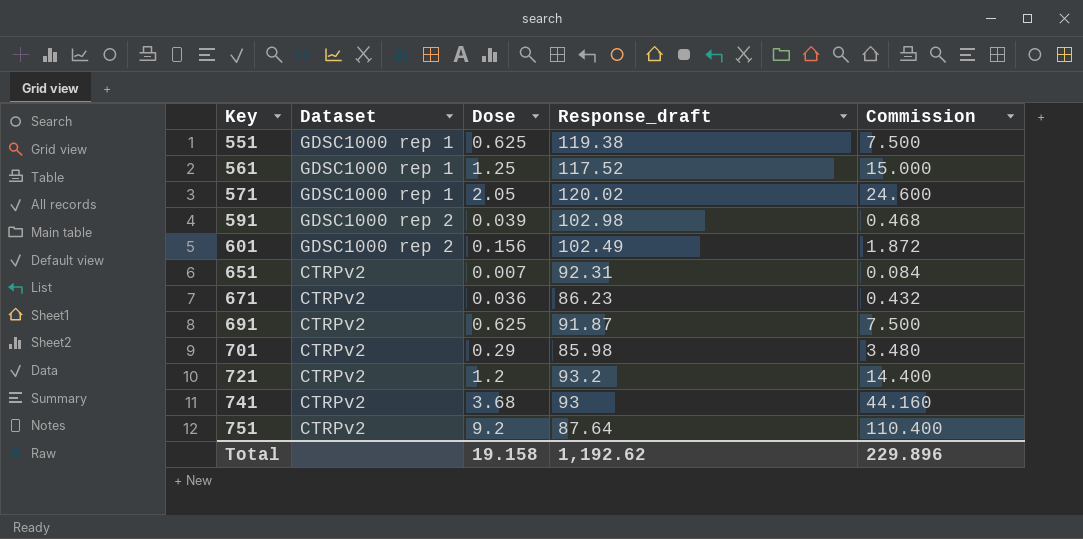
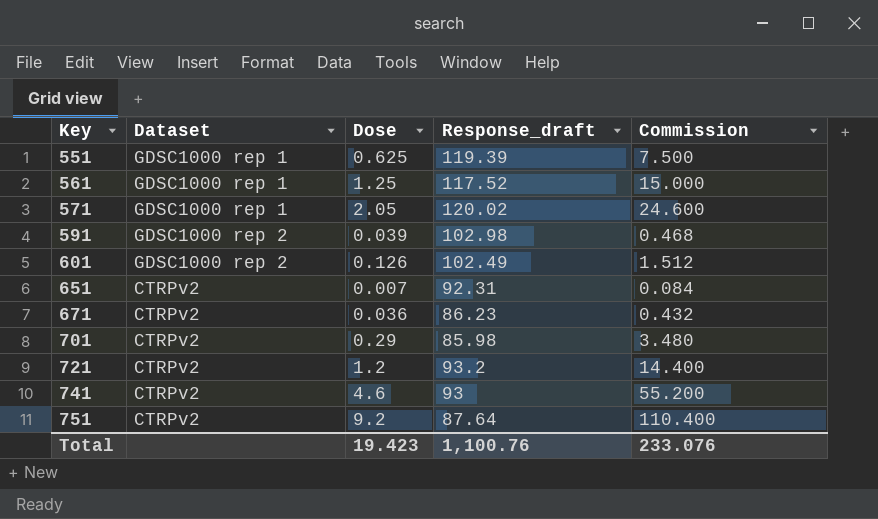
row 691: CTRPv2 | 0.625 | 91.87 | 7.500 -> none
551 | Response_draft: 119.38 -> 119.39
601 | Dose: 0.156 -> 0.126
601 | Commission: 1.872 -> 1.512
741 | Dose: 3.68 -> 4.6
741 | Commission: 44.160 -> 55.200
Total | Dose: 19.158 -> 19.423
Total | Response_draft: 1,192.62 -> 1,100.76
Total | Commission: 229.896 -> 233.076

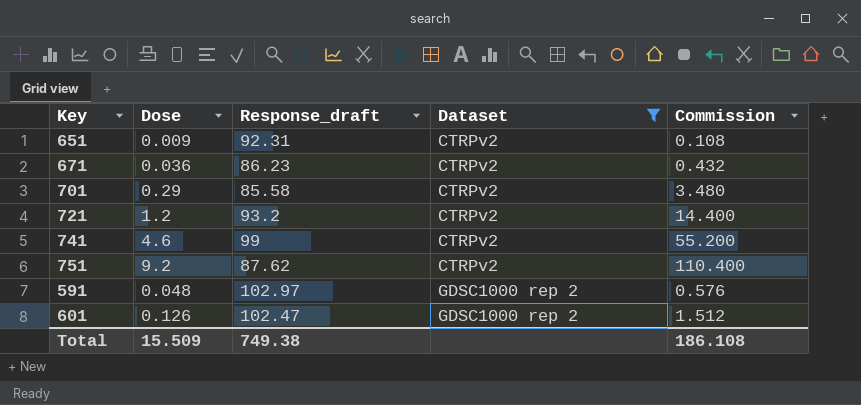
filter: none -> Dataset != GDSC1000 rep 1
row order: Key ascending -> Dataset ascending
column Dataset | position: 2 -> 4
651 | Dose: 0.007 -> 0.009
651 | Commission: 0.084 -> 0.108
701 | Response_draft: 85.98 -> 85.58
741 | Response_draft: 93 -> 99
751 | Response_draft: 87.64 -> 87.62
591 | Dose: 0.039 -> 0.048
591 | Response_draft: 102.98 -> 102.97
591 | Commission: 0.468 -> 0.576
601 | Response_draft: 102.49 -> 102.47
Total | Dose: 19.423 -> 15.509
Total | Response_draft: 1,100.76 -> 749.38
Total | Commission: 233.076 -> 186.108

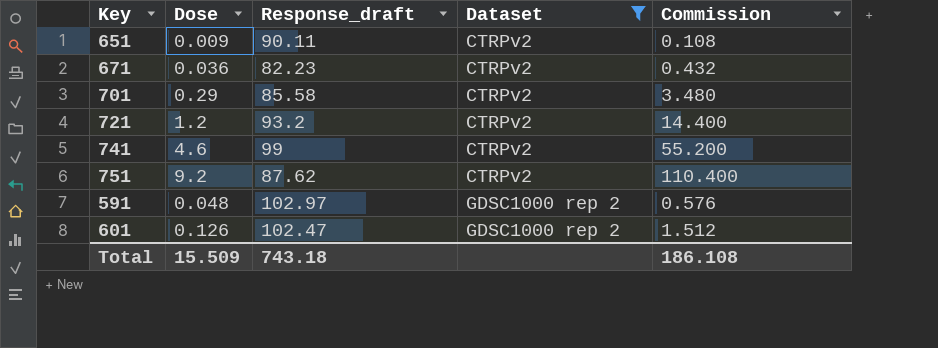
651 | Response_draft: 92.31 -> 90.11
671 | Response_draft: 86.23 -> 82.23
Total | Response_draft: 749.38 -> 743.18

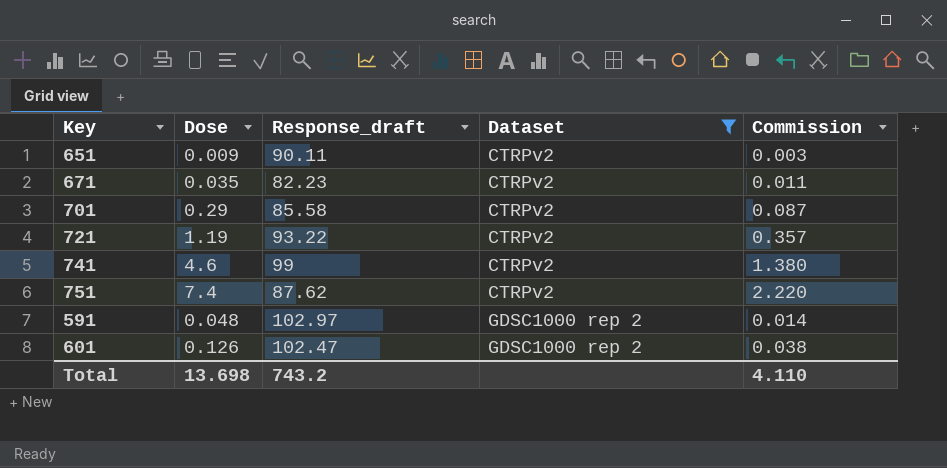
column Commission | formula: [Dose] * 12 -> [Dose] * 0.3
671 | Dose: 0.036 -> 0.035
721 | Dose: 1.2 -> 1.19
721 | Response_draft: 93.2 -> 93.22
751 | Dose: 9.2 -> 7.4
Total | Dose: 15.509 -> 13.698
Total | Response_draft: 743.18 -> 743.2
Total | Commission: 186.108 -> 4.110

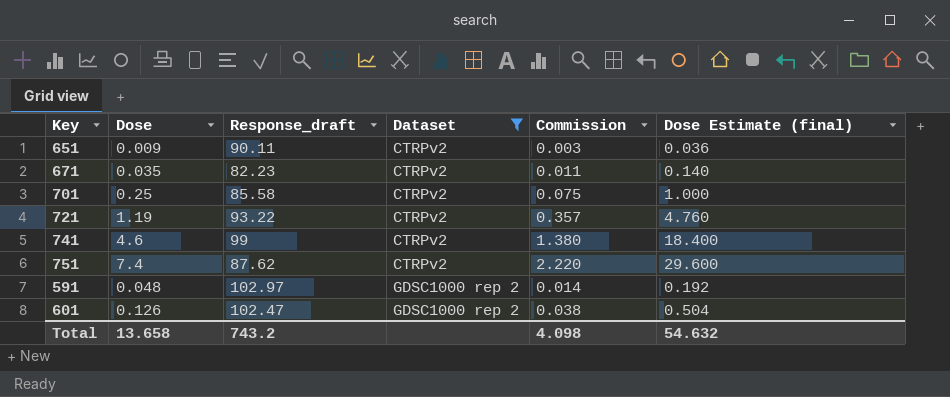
column Dose Estimate (final) | formula: none -> [Dose] * 4
701 | Dose: 0.29 -> 0.25
701 | Commission: 0.087 -> 0.075
Total | Dose: 13.698 -> 13.658
Total | Commission: 4.110 -> 4.098

